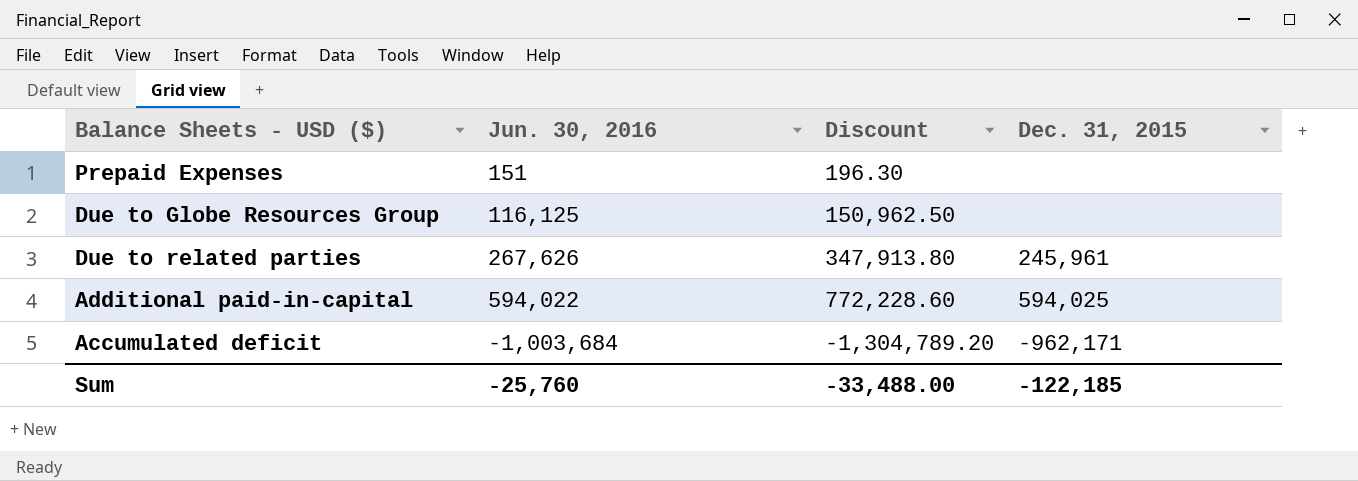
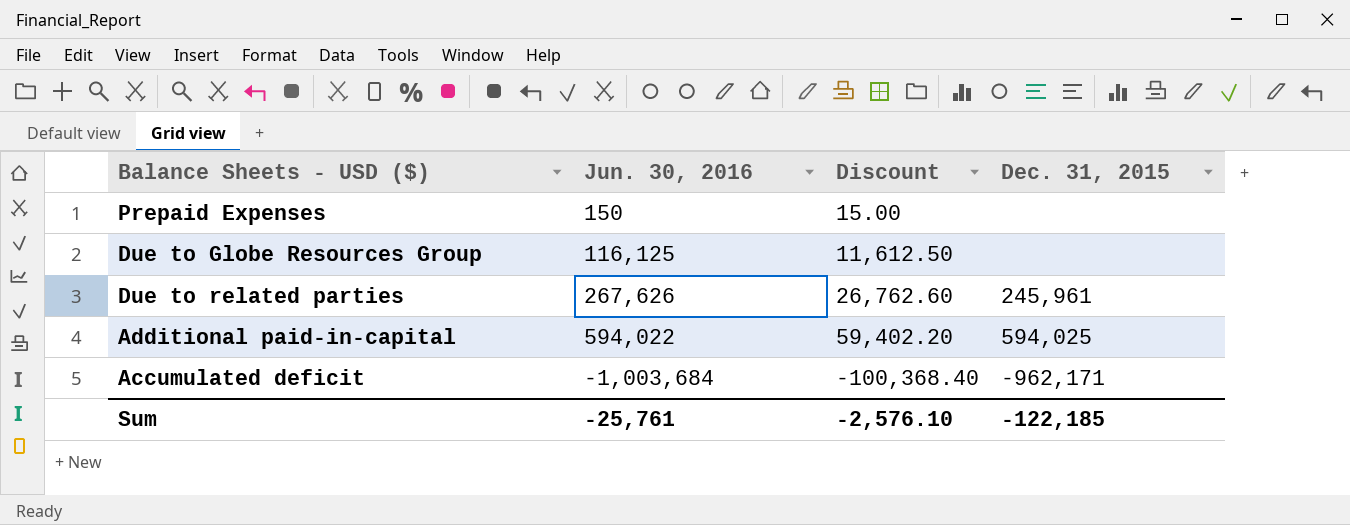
column Discount | formula: [Jun. 30, 2016] * 1.3 -> [Jun. 30, 2016] * 0.1
Prepaid Expenses | Jun. 30, 2016: 151 -> 150
Sum | Jun. 30, 2016: -25,760 -> -25,761
Sum | Discount: -33,488.00 -> -2,576.10

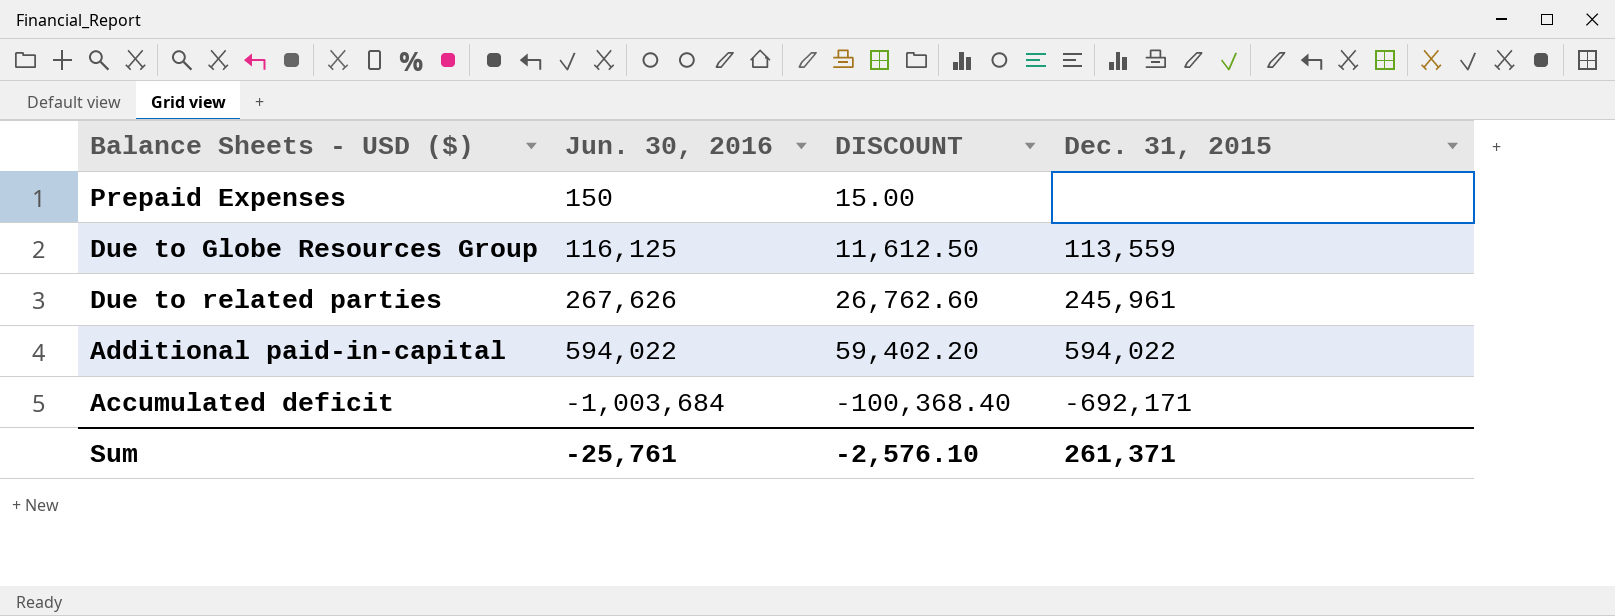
column name: Discount -> DISCOUNT
Due to Globe Resources Group | Dec. 31, 2015: none -> 113,559
Additional paid-in-capital | Dec. 31, 2015: 594,025 -> 594,022
Accumulated deficit | Dec. 31, 2015: -962,171 -> -692,171
Sum | Dec. 31, 2015: -122,185 -> 261,371

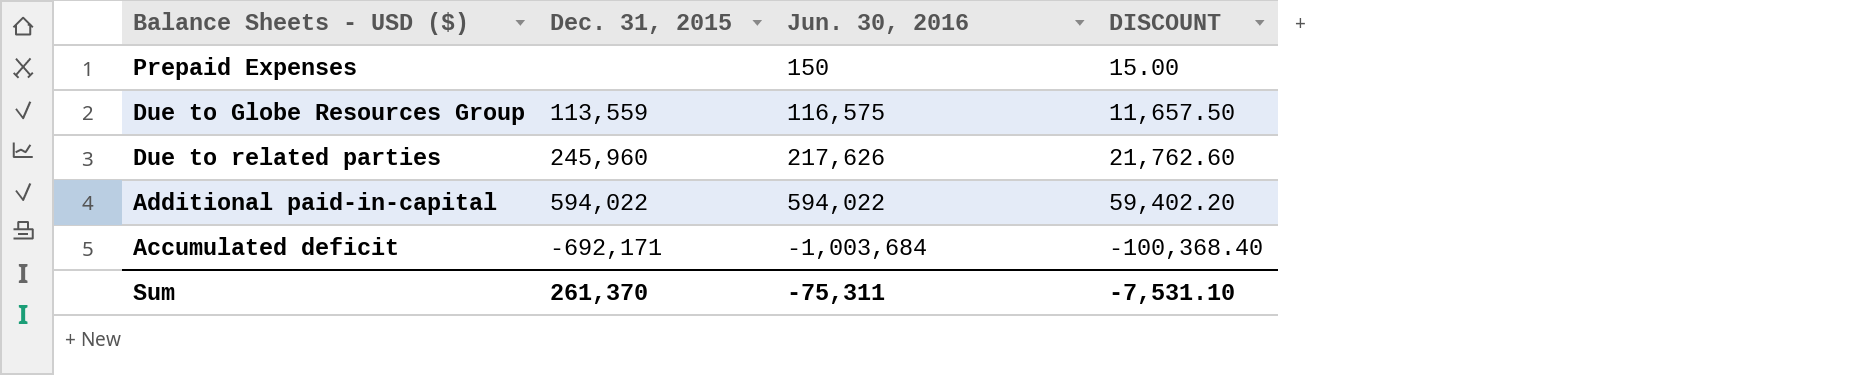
column Dec. 31, 2015 | position: 4 -> 2
Due to Globe Resources Group | Jun. 30, 2016: 116,125 -> 116,575
Due to Globe Resources Group | DISCOUNT: 11,612.50 -> 11,657.50
Due to related parties | Dec. 31, 2015: 245,961 -> 245,960
Due to related parties | Jun. 30, 2016: 267,626 -> 217,626
Due to related parties | DISCOUNT: 26,762.60 -> 21,762.60
Sum | Dec. 31, 2015: 261,371 -> 261,370
Sum | Jun. 30, 2016: -25,761 -> -75,311
Sum | DISCOUNT: -2,576.10 -> -7,531.10

